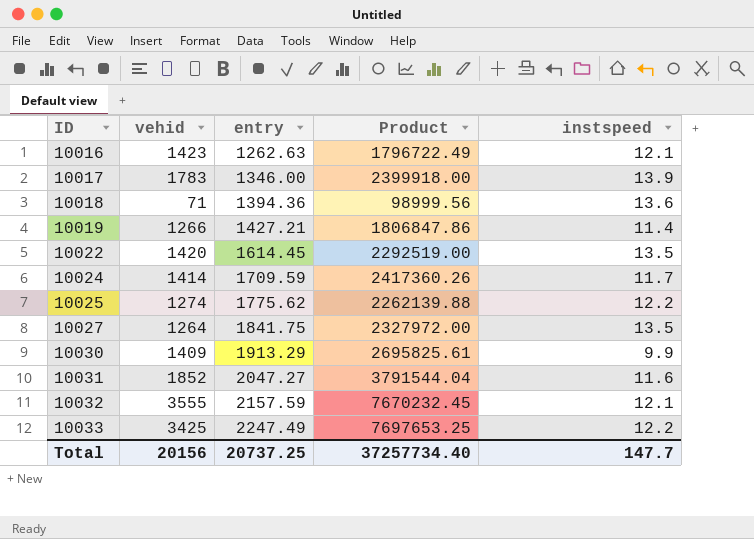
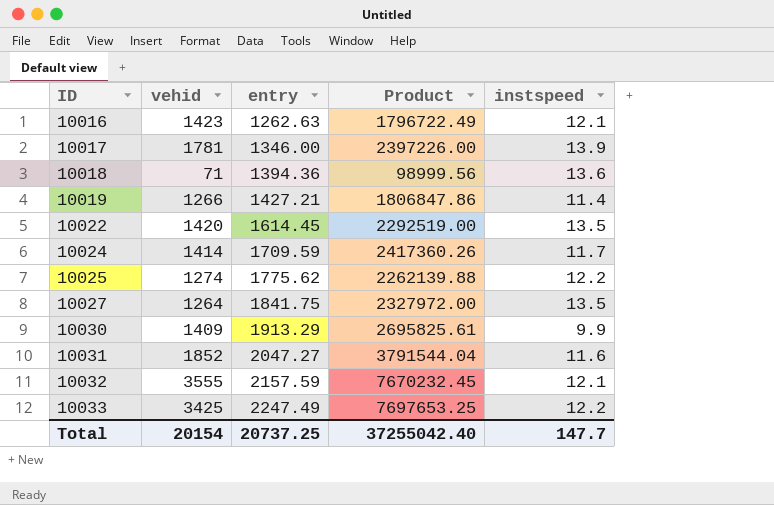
10017 | vehid: 1783 -> 1781
10017 | Product: 2399918.00 -> 2397226.00
Total | vehid: 20156 -> 20154
Total | Product: 37257734.40 -> 37255042.40

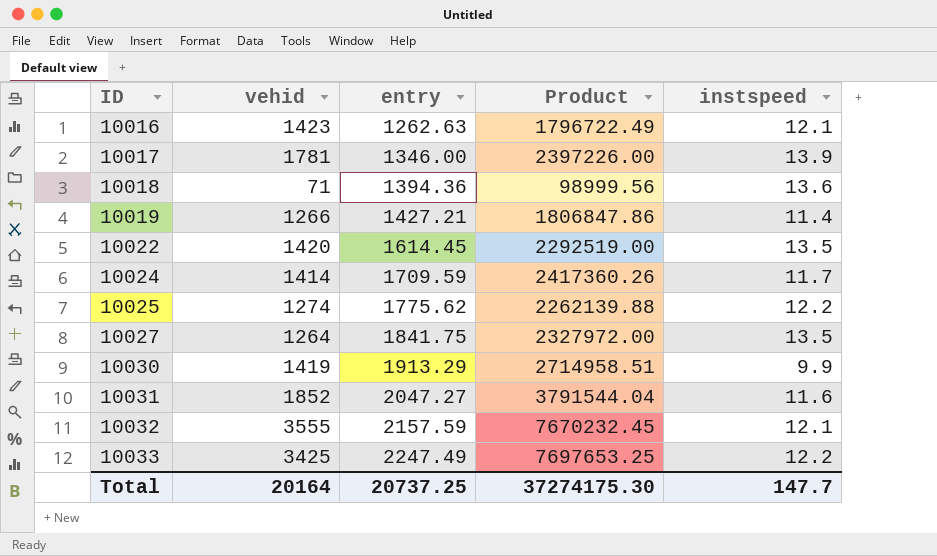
10030 | vehid: 1409 -> 1419
10030 | Product: 2695825.61 -> 2714958.51
Total | vehid: 20154 -> 20164
Total | Product: 37255042.40 -> 37274175.30

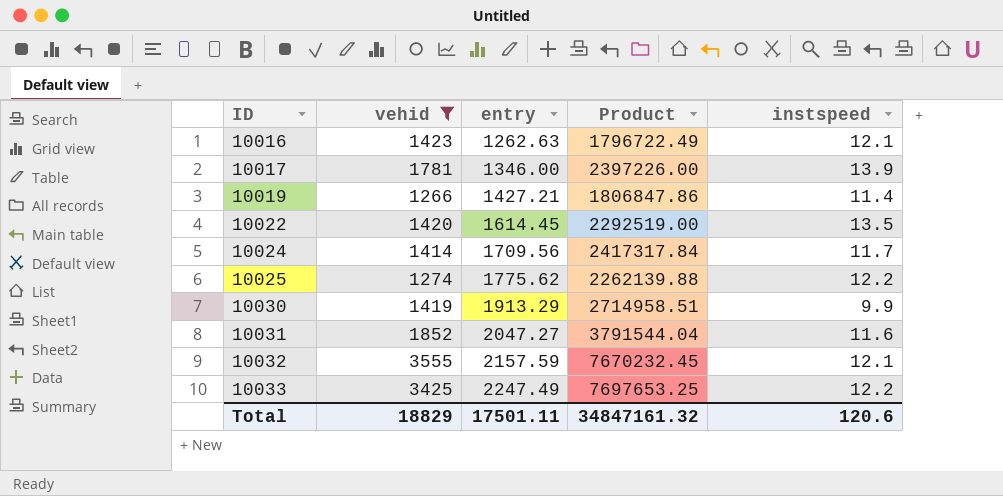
filter: none -> vehid >= 1266
10024 | entry: 1709.59 -> 1709.56
10024 | Product: 2417360.26 -> 2417317.84
Total | vehid: 20164 -> 18829
Total | entry: 20737.25 -> 17501.11
Total | Product: 37274175.30 -> 34847161.32
Total | instspeed: 147.7 -> 120.6

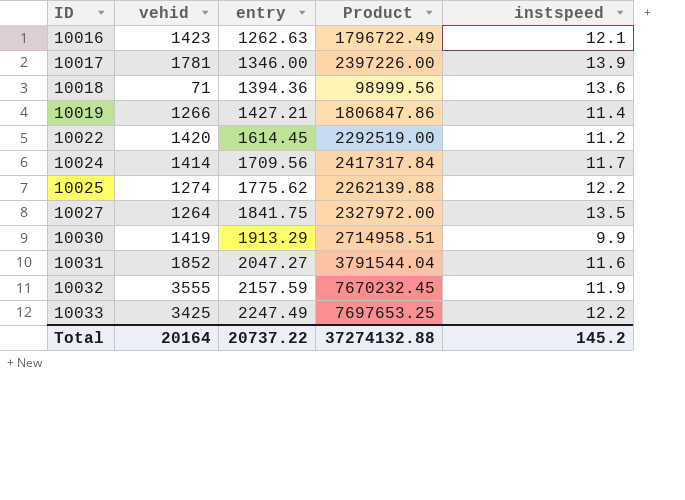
filter: vehid >= 1266 -> none
10022 | instspeed: 13.5 -> 11.2
10032 | instspeed: 12.1 -> 11.9
Total | vehid: 18829 -> 20164
Total | entry: 17501.11 -> 20737.22
Total | Product: 34847161.32 -> 37274132.88
Total | instspeed: 120.6 -> 145.2

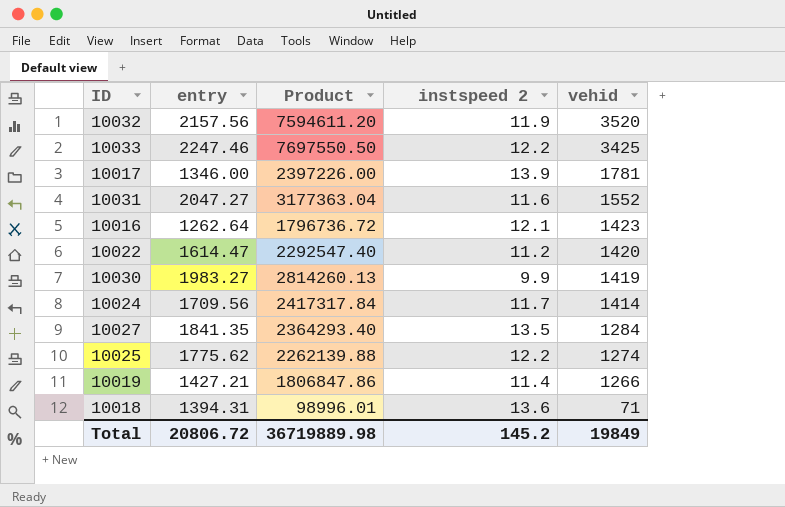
row order: ID ascending -> vehid descending
column name: instspeed -> instspeed 2
column vehid | position: 2 -> 5
10032 | entry: 2157.59 -> 2157.56
10032 | Product: 7670232.45 -> 7594611.20
10032 | vehid: 3555 -> 3520
10033 | entry: 2247.49 -> 2247.46
10033 | Product: 7697653.25 -> 7697550.50
10031 | Product: 3791544.04 -> 3177363.04
10031 | vehid: 1852 -> 1552
10016 | entry: 1262.63 -> 1262.64
10016 | Product: 1796722.49 -> 1796736.72
10022 | entry: 1614.45 -> 1614.47
10022 | Product: 2292519.00 -> 2292547.40
10030 | entry: 1913.29 -> 1983.27
10030 | Product: 2714958.51 -> 2814260.13
10027 | entry: 1841.75 -> 1841.35
10027 | Product: 2327972.00 -> 2364293.40
10027 | vehid: 1264 -> 1284
10018 | entry: 1394.36 -> 1394.31
10018 | Product: 98999.56 -> 98996.01
Total | entry: 20737.22 -> 20806.72
Total | Product: 37274132.88 -> 36719889.98
Total | vehid: 20164 -> 19849

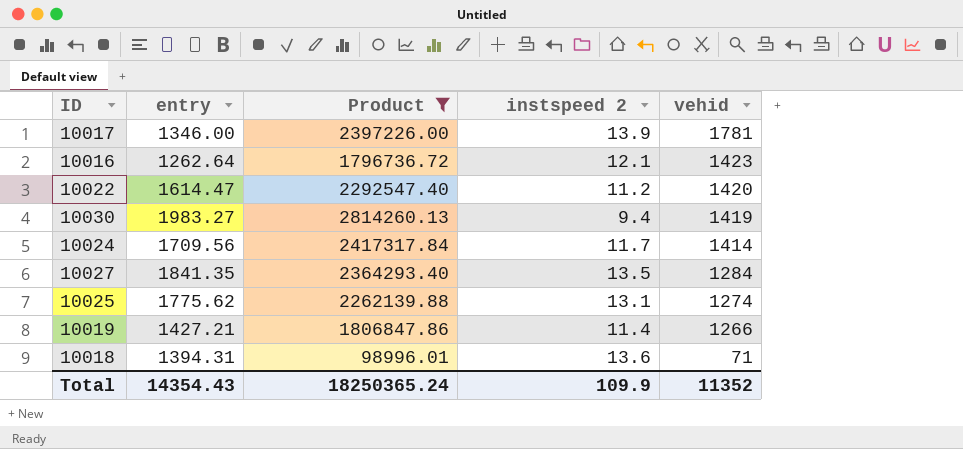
filter: none -> Product <= 2814260.13
10030 | instspeed 2: 9.9 -> 9.4
10025 | instspeed 2: 12.2 -> 13.1
Total | entry: 20806.72 -> 14354.43
Total | Product: 36719889.98 -> 18250365.24
Total | instspeed 2: 145.2 -> 109.9
Total | vehid: 19849 -> 11352

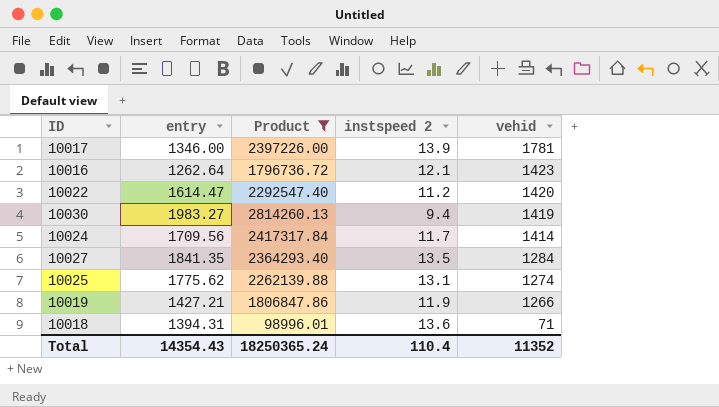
10019 | instspeed 2: 11.4 -> 11.9
Total | instspeed 2: 109.9 -> 110.4

